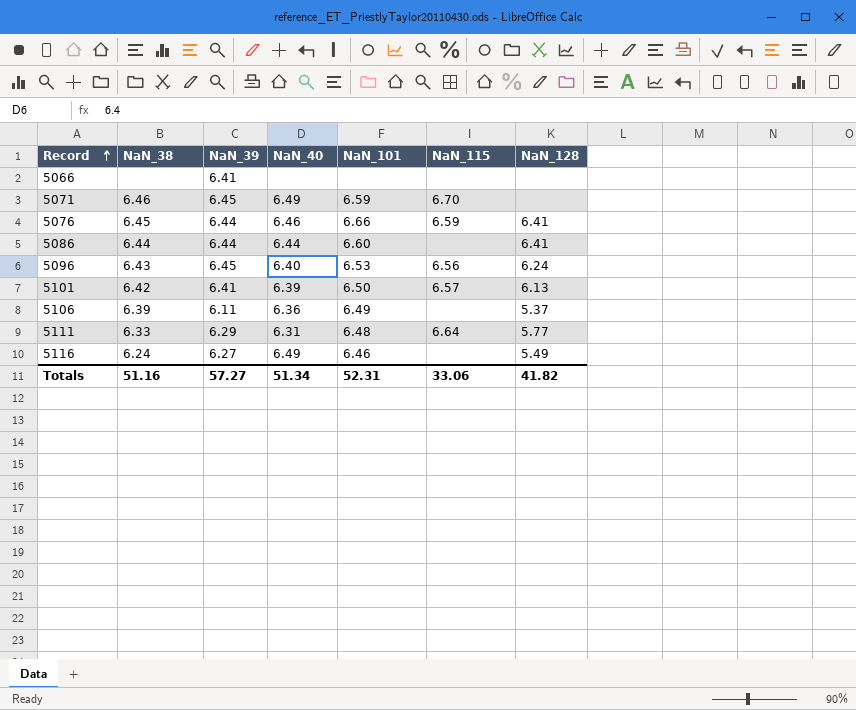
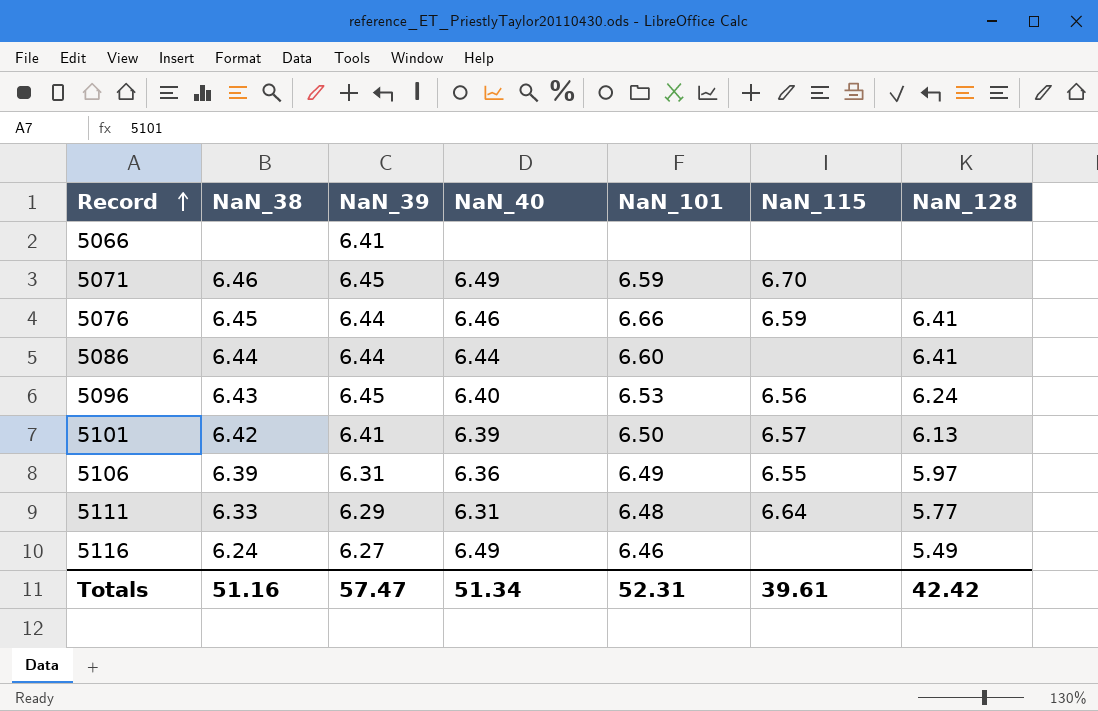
5106 | NaN_39: 6.11 -> 6.31
5106 | NaN_115: none -> 6.55
5106 | NaN_128: 5.37 -> 5.97
Totals | NaN_39: 57.27 -> 57.47
Totals | NaN_115: 33.06 -> 39.61
Totals | NaN_128: 41.82 -> 42.42

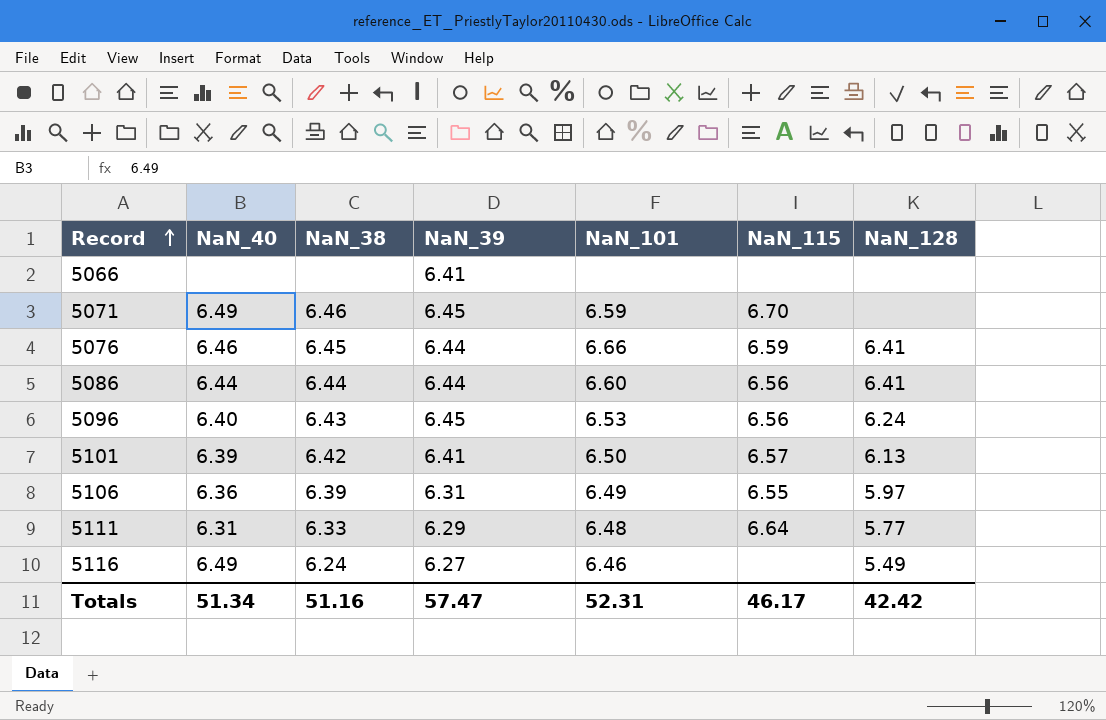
column NaN_40 | position: 4 -> 2
5086 | NaN_115: none -> 6.56
Totals | NaN_115: 39.61 -> 46.17

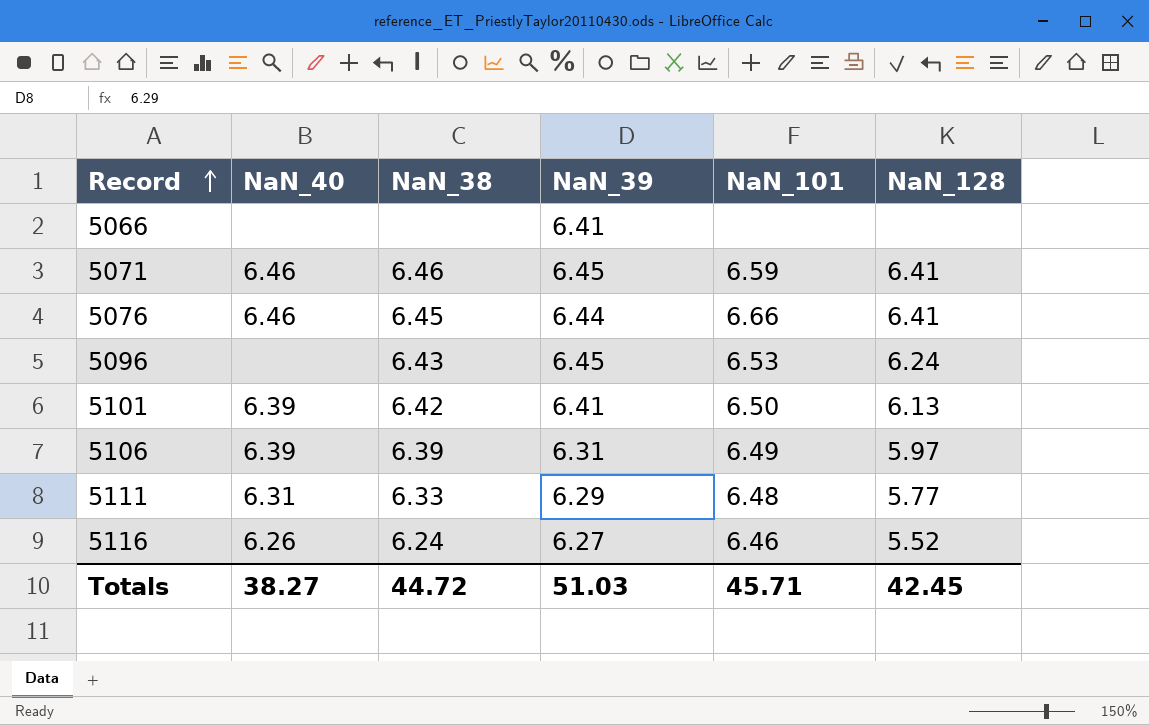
column NaN_115 | position: 6 -> none
row 5086: 6.44 | 6.44 | 6.44 | 6.60 | 6.56 | 6.41 -> none
5071 | NaN_40: 6.49 -> 6.46
5071 | NaN_128: none -> 6.41
5096 | NaN_40: 6.40 -> none
5106 | NaN_40: 6.36 -> 6.39
5116 | NaN_40: 6.49 -> 6.26
5116 | NaN_128: 5.49 -> 5.52
Totals | NaN_40: 51.34 -> 38.27
Totals | NaN_38: 51.16 -> 44.72
Totals | NaN_39: 57.47 -> 51.03
Totals | NaN_101: 52.31 -> 45.71
Totals | NaN_128: 42.42 -> 42.45

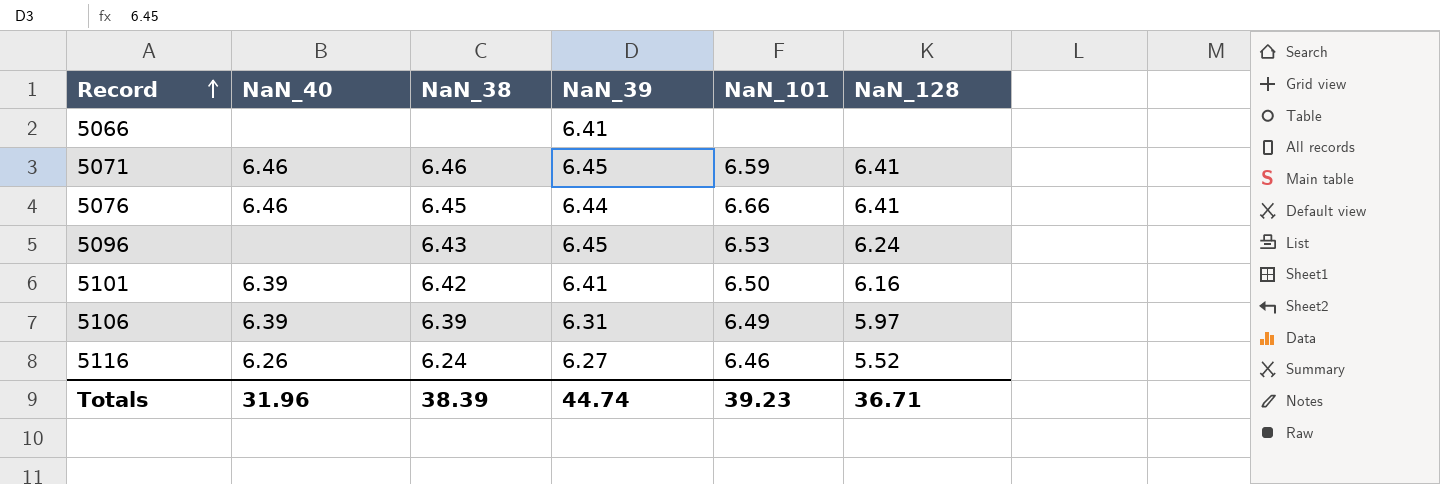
row 5111: 6.31 | 6.33 | 6.29 | 6.48 | 5.77 -> none
5101 | NaN_128: 6.13 -> 6.16
Totals | NaN_40: 38.27 -> 31.96
Totals | NaN_38: 44.72 -> 38.39
Totals | NaN_39: 51.03 -> 44.74
Totals | NaN_101: 45.71 -> 39.23
Totals | NaN_128: 42.45 -> 36.71

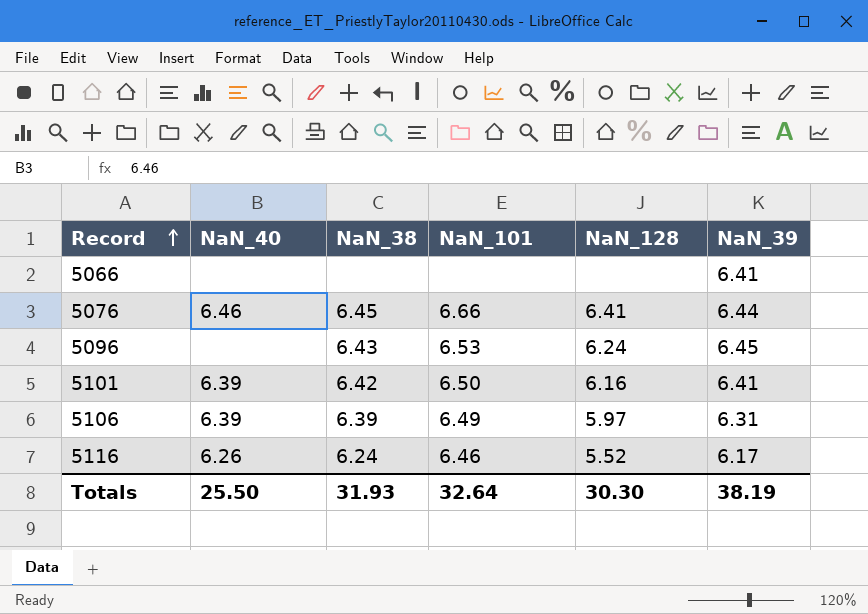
column NaN_39 | position: 4 -> 6
row 5071: 6.46 | 6.46 | 6.45 | 6.59 | 6.41 -> none
5116 | NaN_39: 6.27 -> 6.17
Totals | NaN_40: 31.96 -> 25.50
Totals | NaN_38: 38.39 -> 31.93
Totals | NaN_101: 39.23 -> 32.64
Totals | NaN_128: 36.71 -> 30.30
Totals | NaN_39: 44.74 -> 38.19

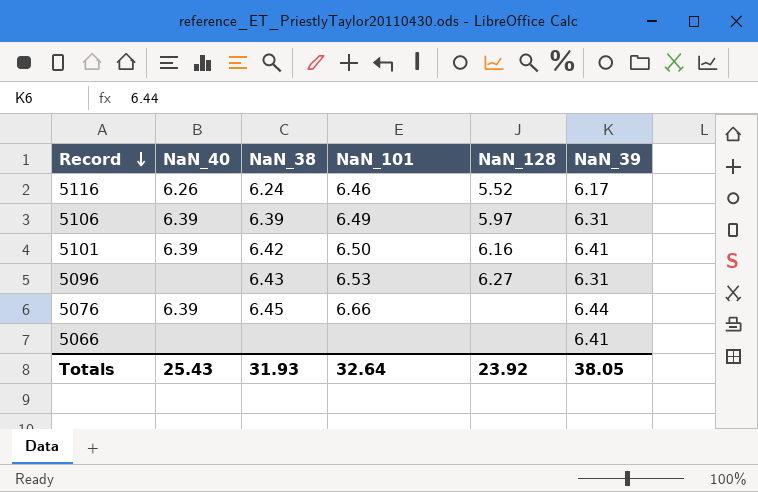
row order: Record ascending -> Record descending
5096 | NaN_128: 6.24 -> 6.27
5096 | NaN_39: 6.45 -> 6.31
5076 | NaN_40: 6.46 -> 6.39
5076 | NaN_128: 6.41 -> none
Totals | NaN_40: 25.50 -> 25.43
Totals | NaN_128: 30.30 -> 23.92
Totals | NaN_39: 38.19 -> 38.05

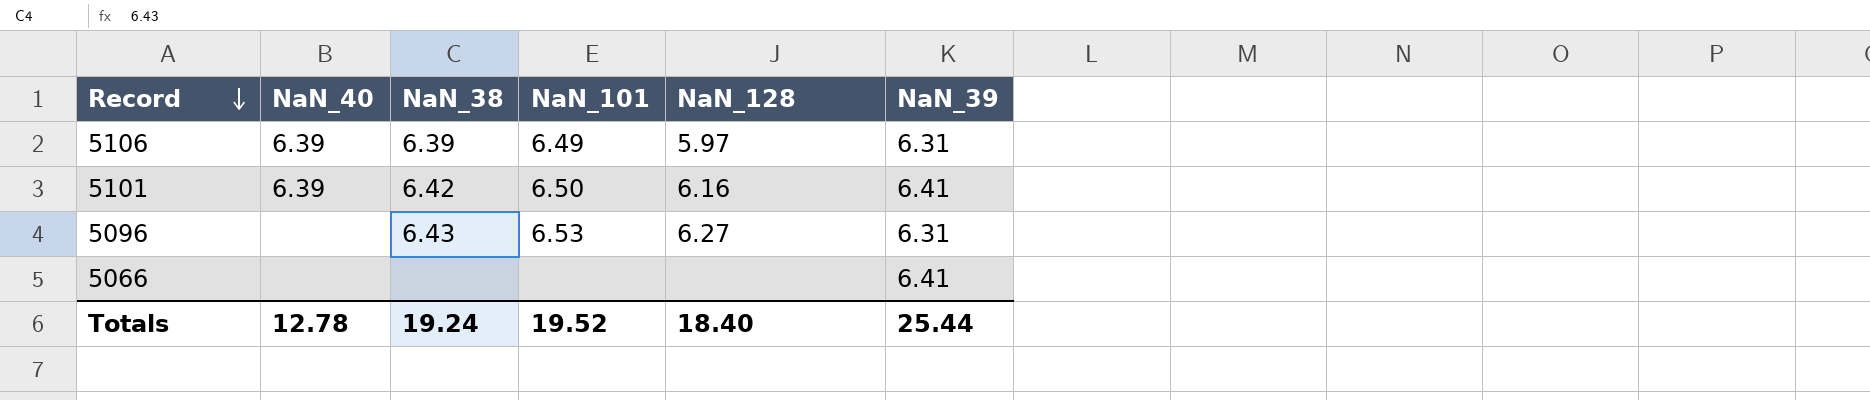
row 5116: 6.26 | 6.24 | 6.46 | 5.52 | 6.17 -> none
row 5076: 6.39 | 6.45 | 6.66 | none | 6.44 -> none
Totals | NaN_40: 25.43 -> 12.78
Totals | NaN_38: 31.93 -> 19.24
Totals | NaN_101: 32.64 -> 19.52
Totals | NaN_128: 23.92 -> 18.40
Totals | NaN_39: 38.05 -> 25.44

